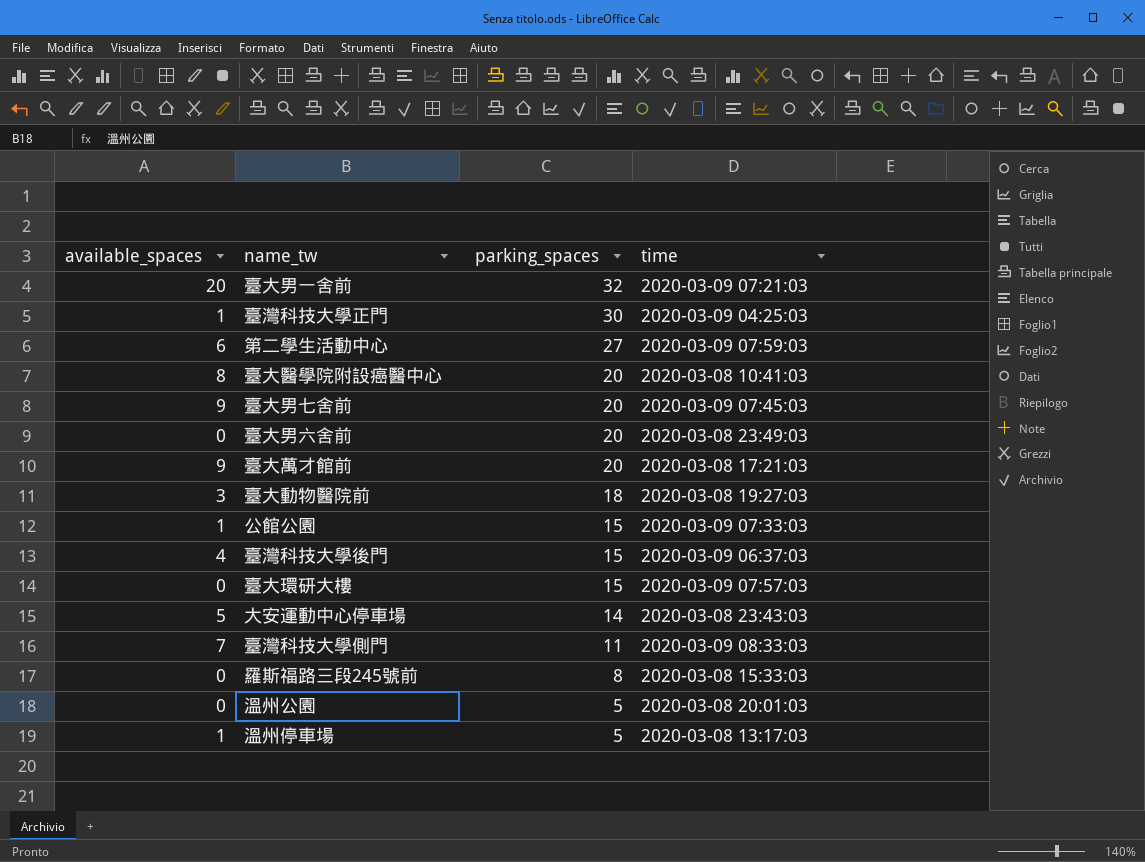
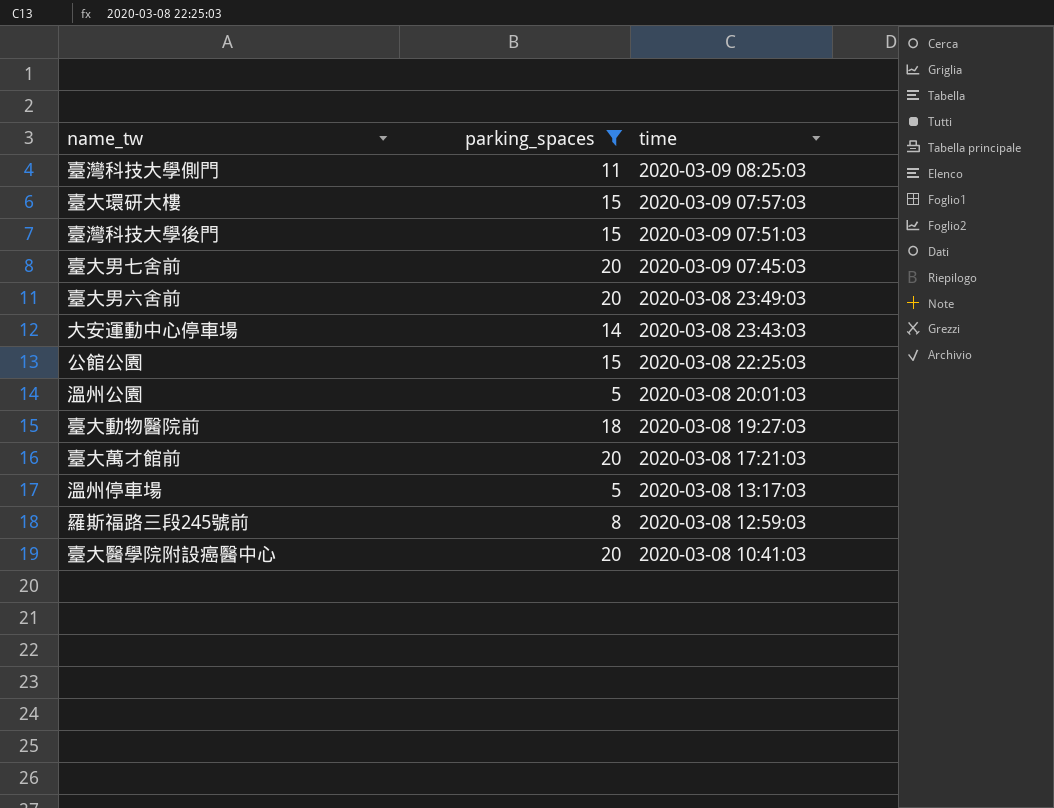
filter: none -> parking_spaces <= 20
row order: parking_spaces descending -> time descending
column available_spaces | position: 1 -> none
臺灣科技大學側門 | time: 2020-03-09 08:33:03 -> 2020-03-09 08:25:03
臺灣科技大學後門 | time: 2020-03-09 06:37:03 -> 2020-03-09 07:51:03
公館公園 | time: 2020-03-09 07:33:03 -> 2020-03-08 22:25:03
羅斯福路三段245號前 | time: 2020-03-08 15:33:03 -> 2020-03-08 12:59:03

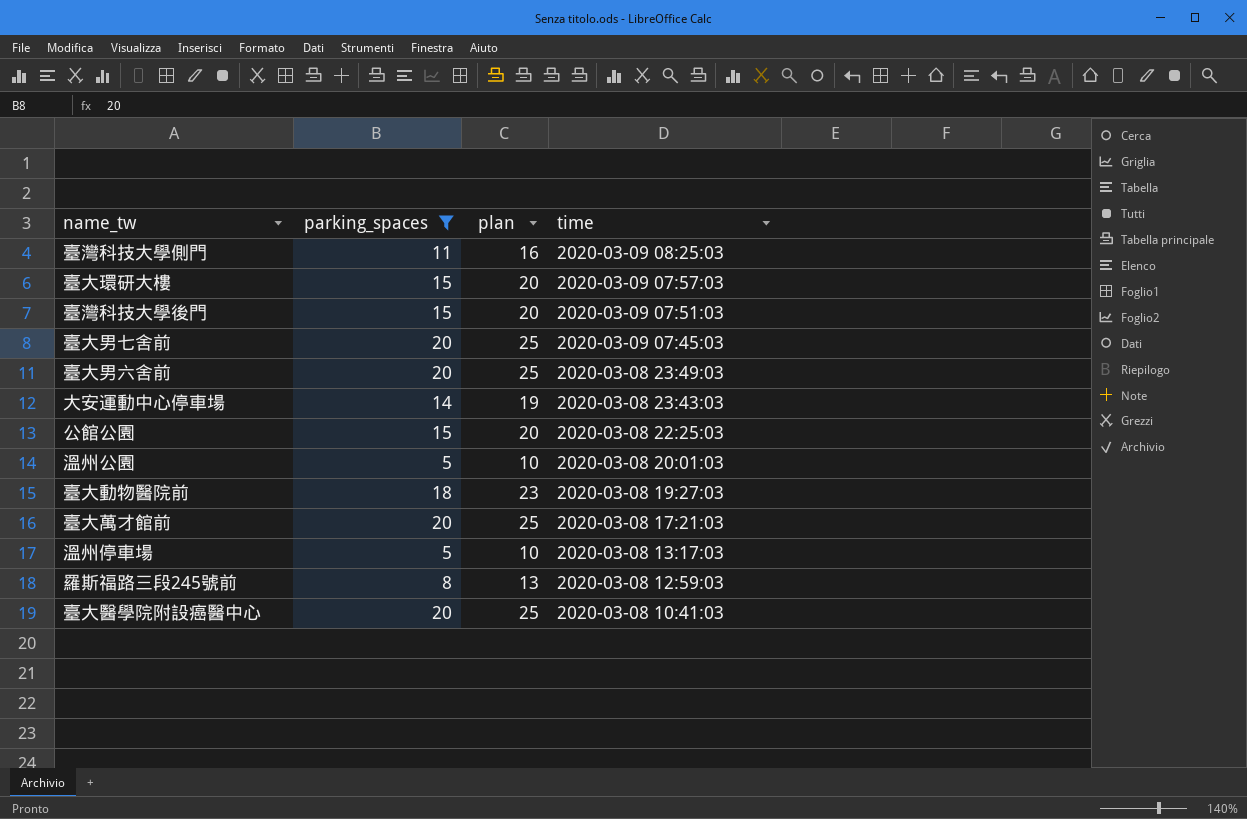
column plan | formula: none -> [parking_spaces] + 5

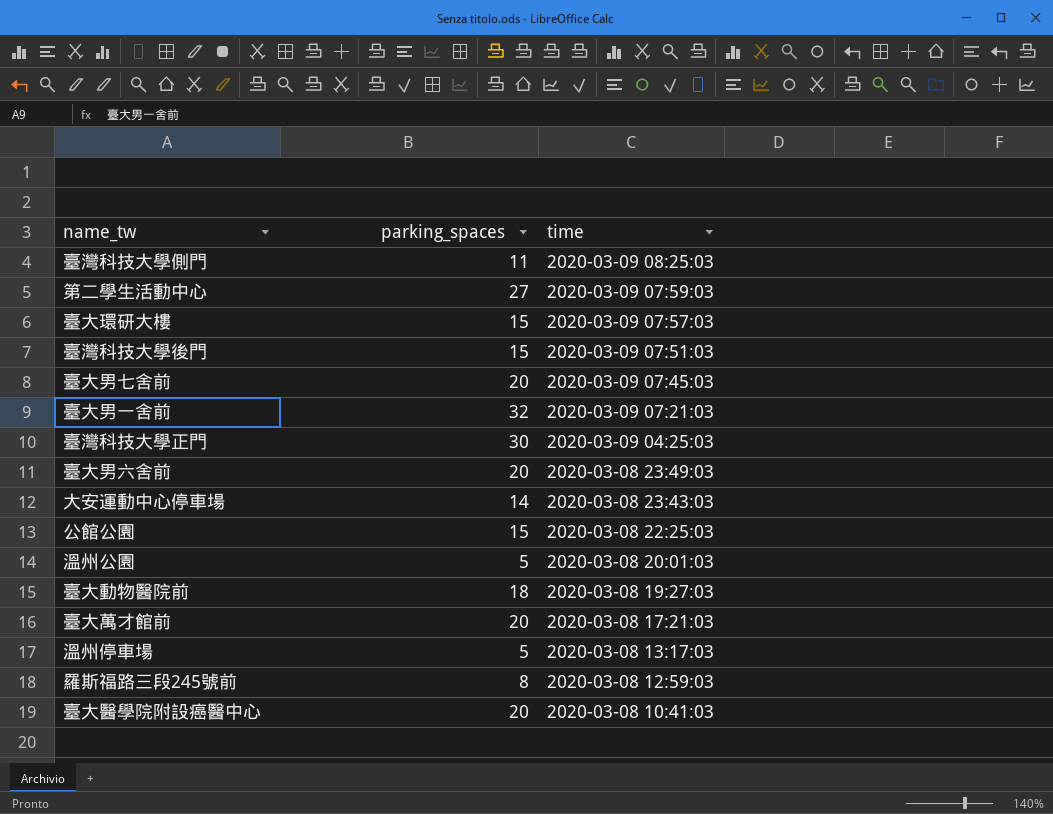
filter: parking_spaces <= 20 -> none
column plan | formula: [parking_spaces] + 5 -> none

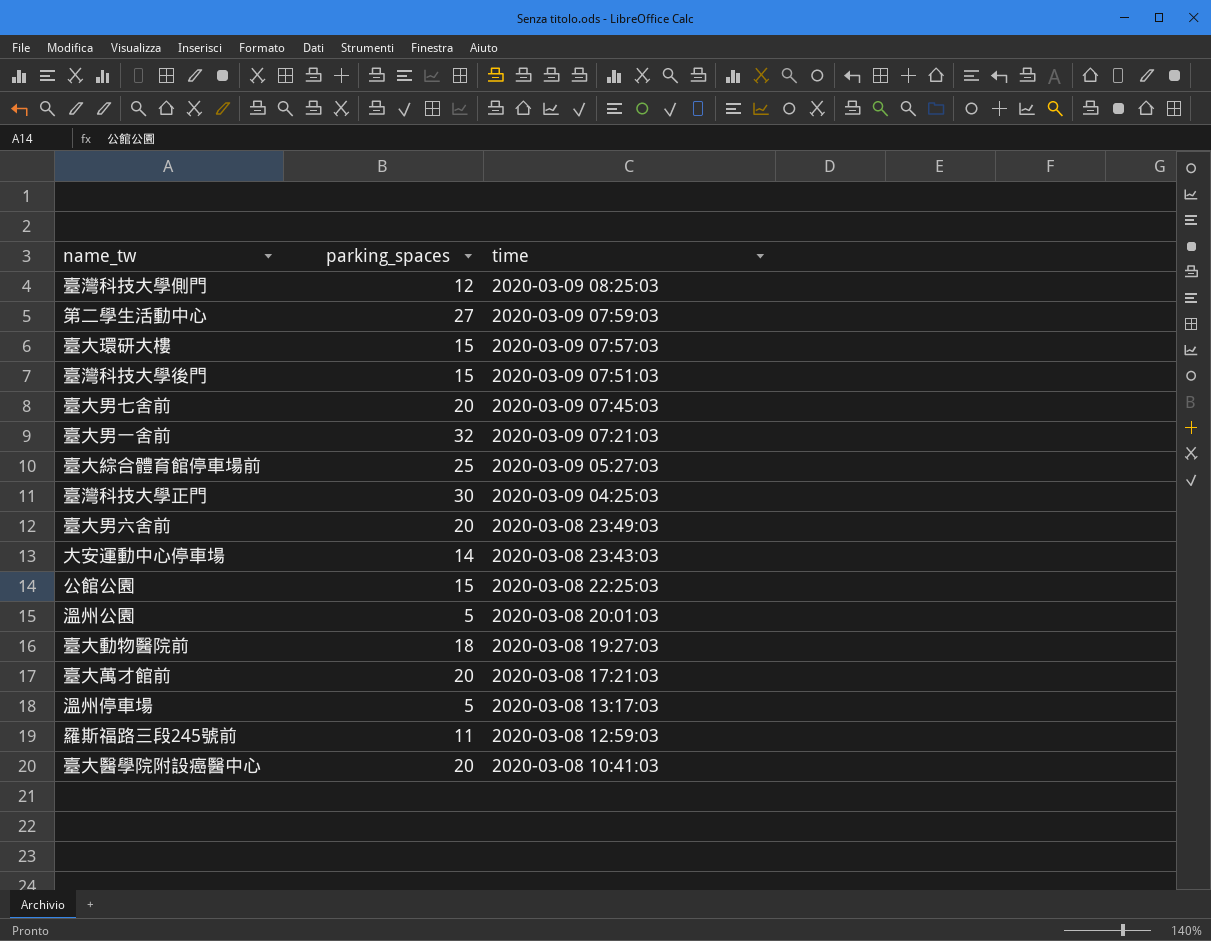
臺灣科技大學側門 | parking_spaces: 11 -> 12
row 臺大綜合體育館停車場前: none -> 25 | 2020-03-09 05:27:03
羅斯福路三段245號前 | parking_spaces: 8 -> 11

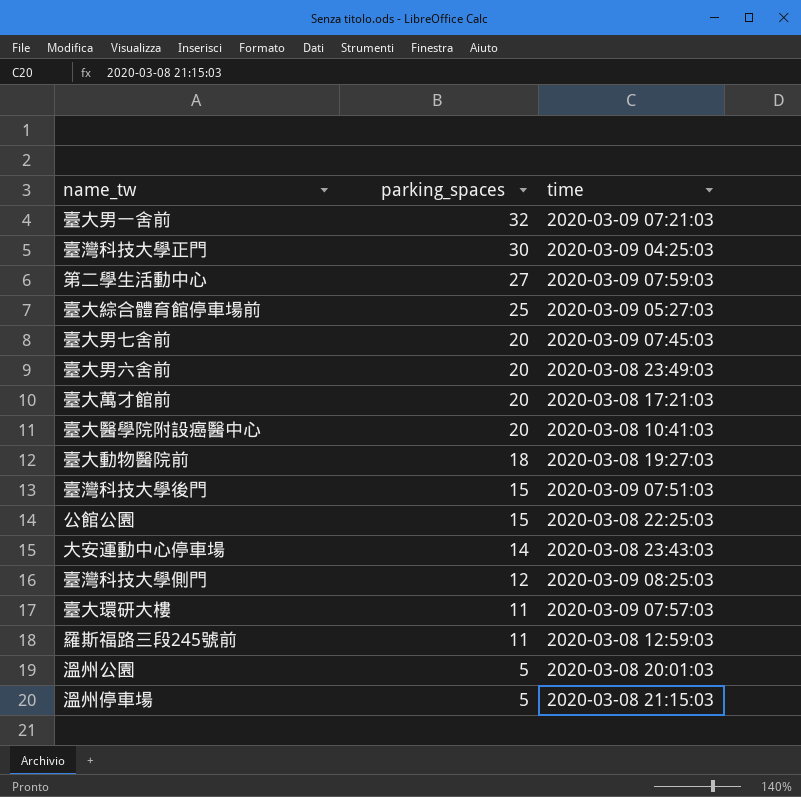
row order: time descending -> parking_spaces descending
臺大環研大樓 | parking_spaces: 15 -> 11
溫州停車場 | time: 2020-03-08 13:17:03 -> 2020-03-08 21:15:03

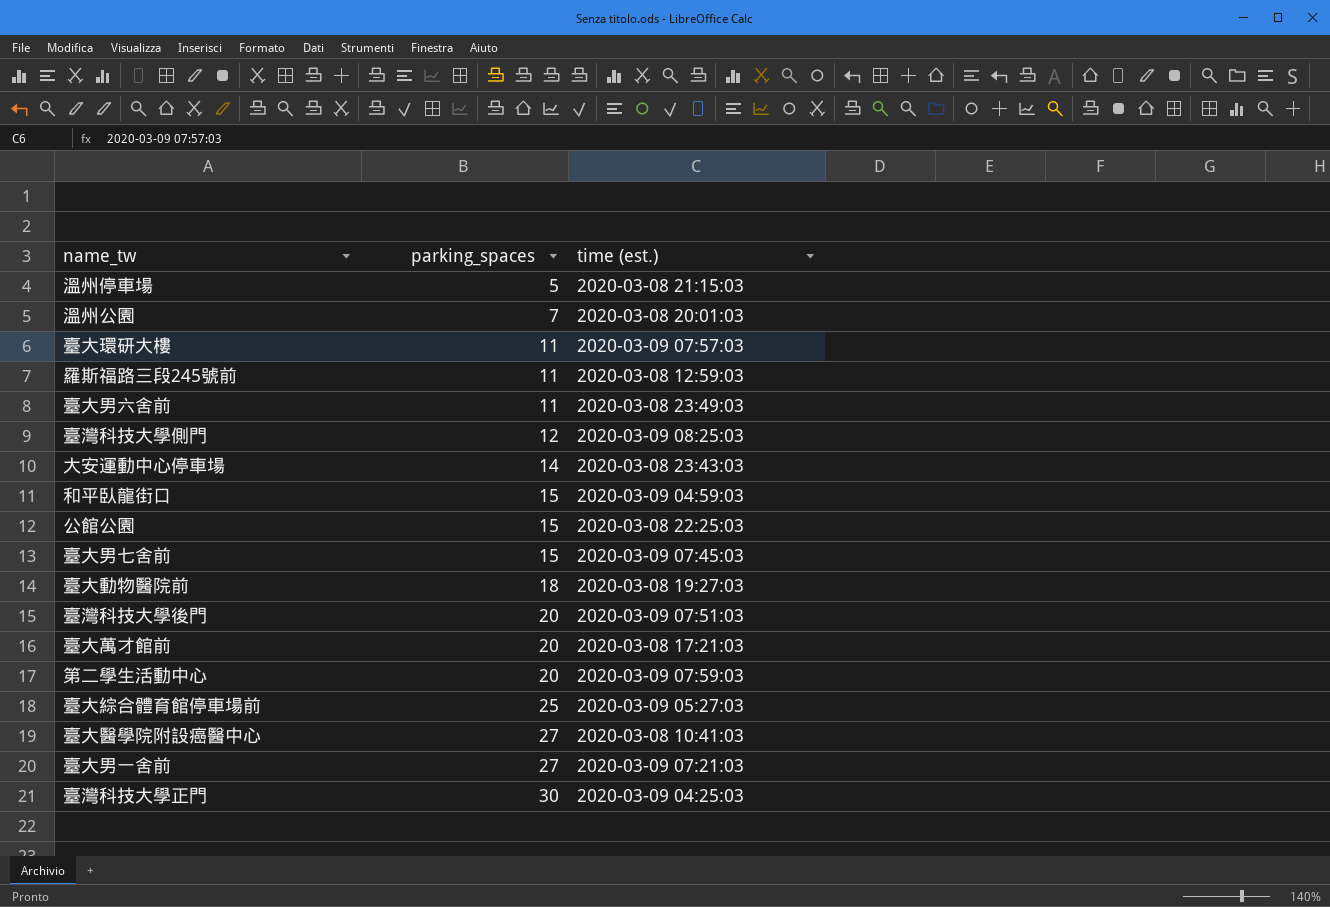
row order: parking_spaces descending -> parking_spaces ascending
column name: time -> time (est.)
溫州公園 | parking_spaces: 5 -> 7
臺大男六舍前 | parking_spaces: 20 -> 11
row 和平臥龍街口: none -> 15 | 2020-03-09 04:59:03
臺大男七舍前 | parking_spaces: 20 -> 15
臺灣科技大學後門 | parking_spaces: 15 -> 20
第二學生活動中心 | parking_spaces: 27 -> 20
臺大醫學院附設癌醫中心 | parking_spaces: 20 -> 27
臺大男一舍前 | parking_spaces: 32 -> 27

